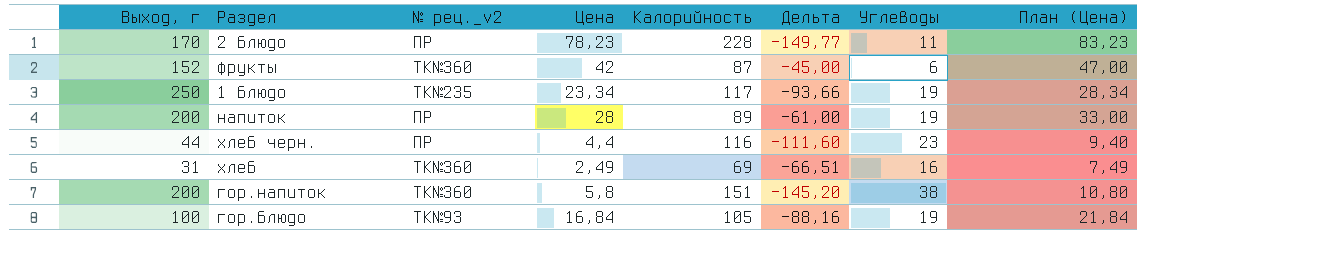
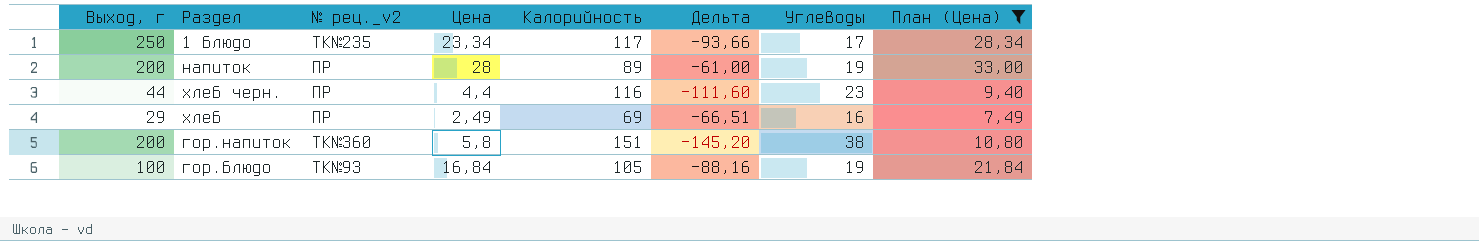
filter: none -> План (Цена) <= 33,00
1 блюдо | Углеводы: 19 -> 17
хлеб | Выход, г: 31 -> 29
хлеб | № рец._v2: ТК№360 -> ПР

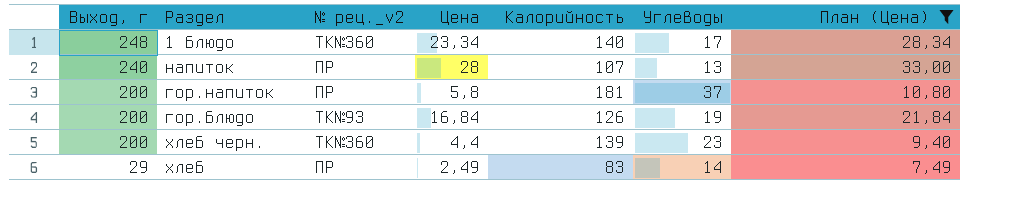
row order: none -> Выход, г descending
column Дельта | formula: [Цена] - [Калорийность] -> none
1 блюдо | Выход, г: 250 -> 248
1 блюдо | № рец._v2: ТК№235 -> ТК№360
1 блюдо | Калорийность: 117 -> 140
напиток | Выход, г: 200 -> 240
напиток | Калорийность: 89 -> 107
напиток | Углеводы: 19 -> 13
гор.напиток | № рец._v2: ТК№360 -> ПР
гор.напиток | Калорийность: 151 -> 181
гор.напиток | Углеводы: 38 -> 37
гор.блюдо | Выход, г: 100 -> 200
гор.блюдо | Калорийность: 105 -> 126
хлеб черн. | Выход, г: 44 -> 200
хлеб черн. | № рец._v2: ПР -> ТК№360
хлеб черн. | Калорийность: 116 -> 139
хлеб | Калорийность: 69 -> 83
хлеб | Углеводы: 16 -> 14

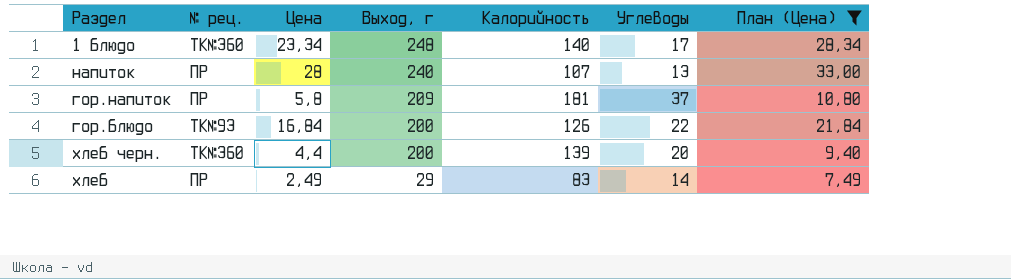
column name: № рец._v2 -> № рец.
column Выход, г | position: 1 -> 4
гор.напиток | Выход, г: 200 -> 209
гор.блюдо | Углеводы: 19 -> 22
хлеб черн. | Углеводы: 23 -> 20

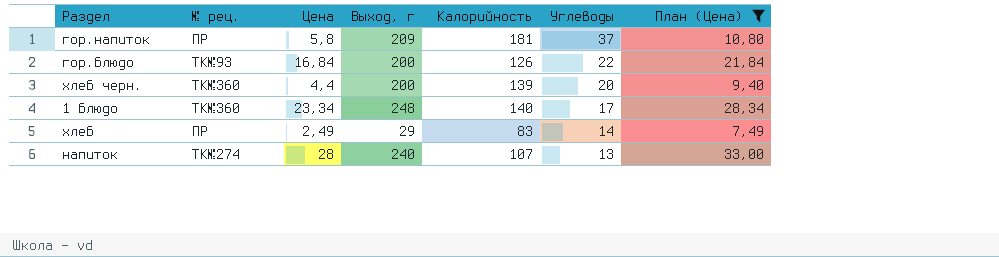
row order: Выход, г descending -> Углеводы descending
напиток | № рец.: ПР -> ТК№274

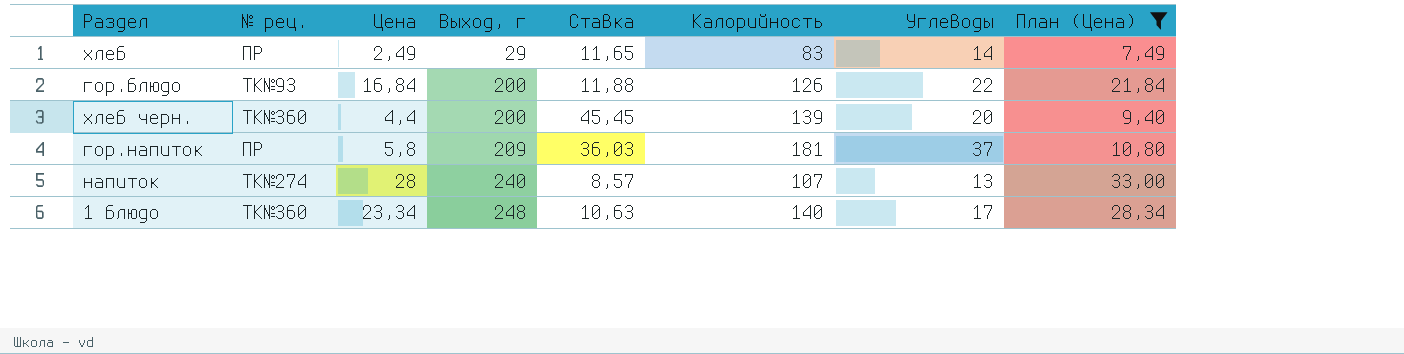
row order: Углеводы descending -> Выход, г ascending
column Ставка | formula: none -> [Выход, г] / [Цена]

